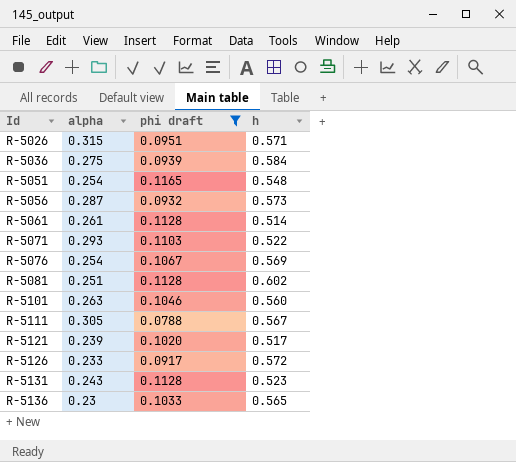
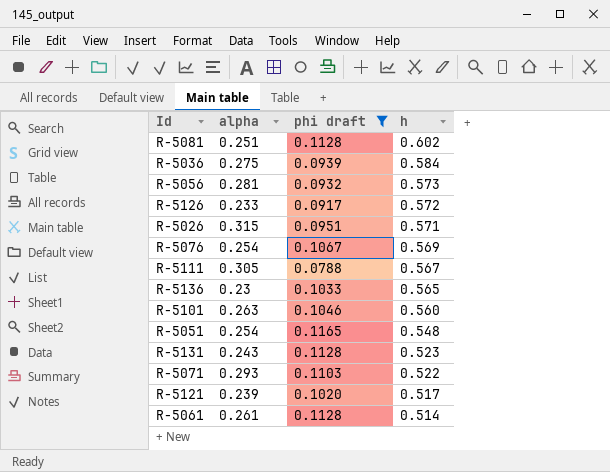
row order: Id ascending -> h descending
R-5056 | alpha: 0.287 -> 0.281

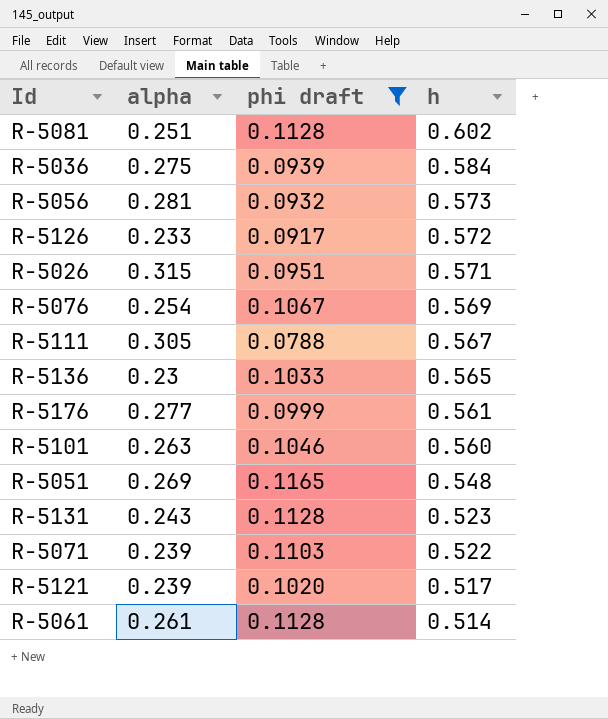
row R-5176: none -> 0.277 | 0.0999 | 0.561
R-5051 | alpha: 0.254 -> 0.269
R-5071 | alpha: 0.293 -> 0.239

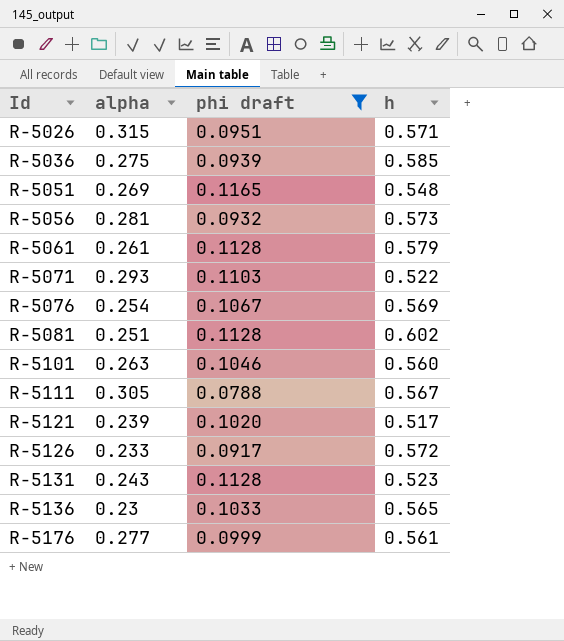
row order: h descending -> Id ascending
R-5036 | h: 0.584 -> 0.585
R-5061 | h: 0.514 -> 0.579
R-5071 | alpha: 0.239 -> 0.293

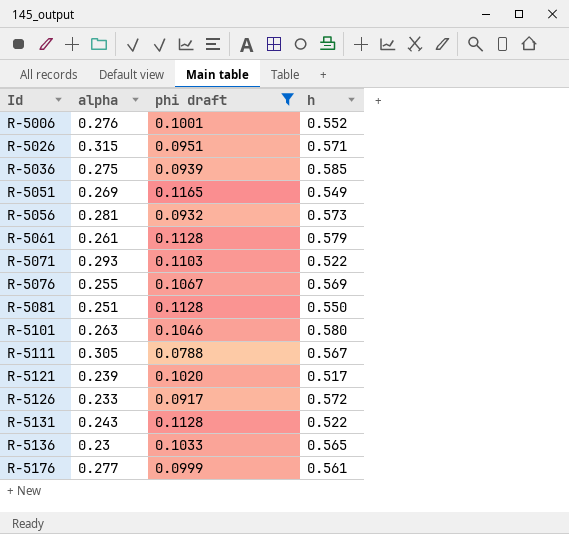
row R-5006: none -> 0.276 | 0.1001 | 0.552
R-5051 | h: 0.548 -> 0.549
R-5076 | alpha: 0.254 -> 0.255
R-5081 | h: 0.602 -> 0.550
R-5101 | h: 0.560 -> 0.580
R-5131 | h: 0.523 -> 0.522

